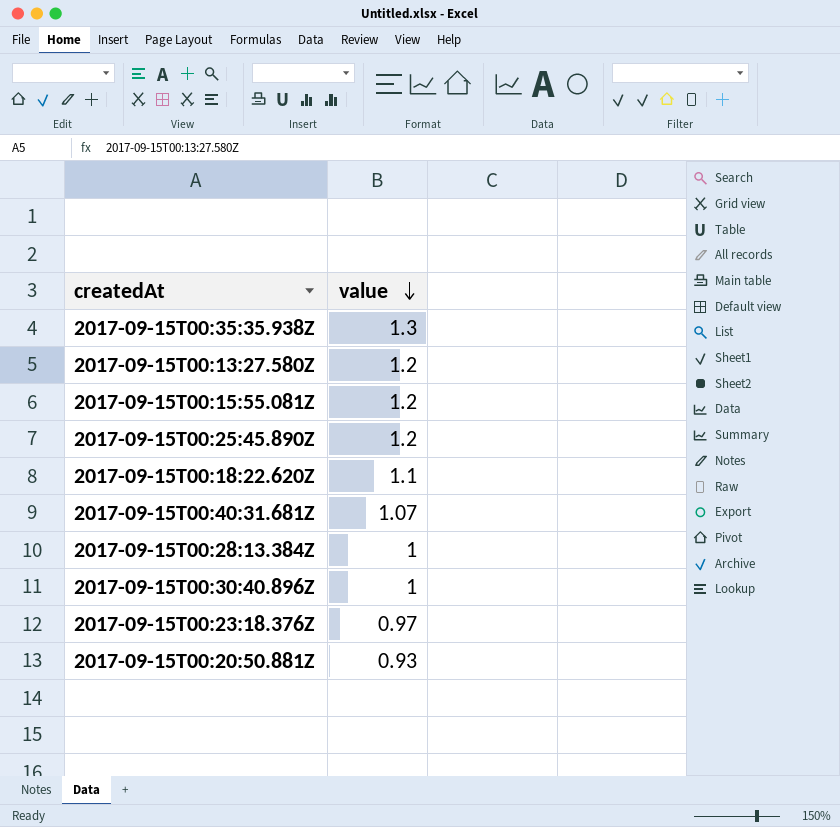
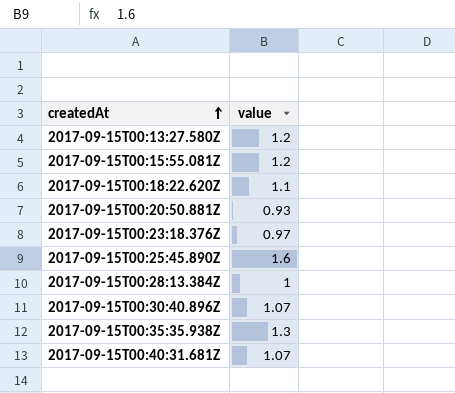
row order: value descending -> createdAt ascending
2017-09-15T00:25:45.890Z | value: 1.2 -> 1.6
2017-09-15T00:30:40.896Z | value: 1 -> 1.07

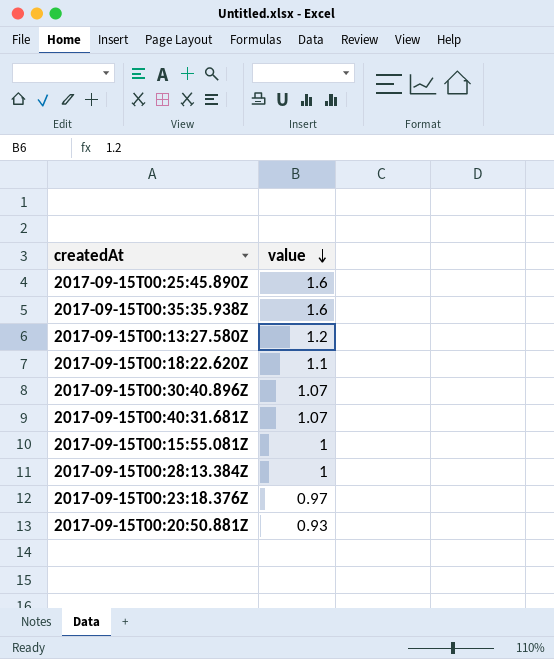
row order: createdAt ascending -> value descending
2017-09-15T00:35:35.938Z | value: 1.3 -> 1.6
2017-09-15T00:15:55.081Z | value: 1.2 -> 1

